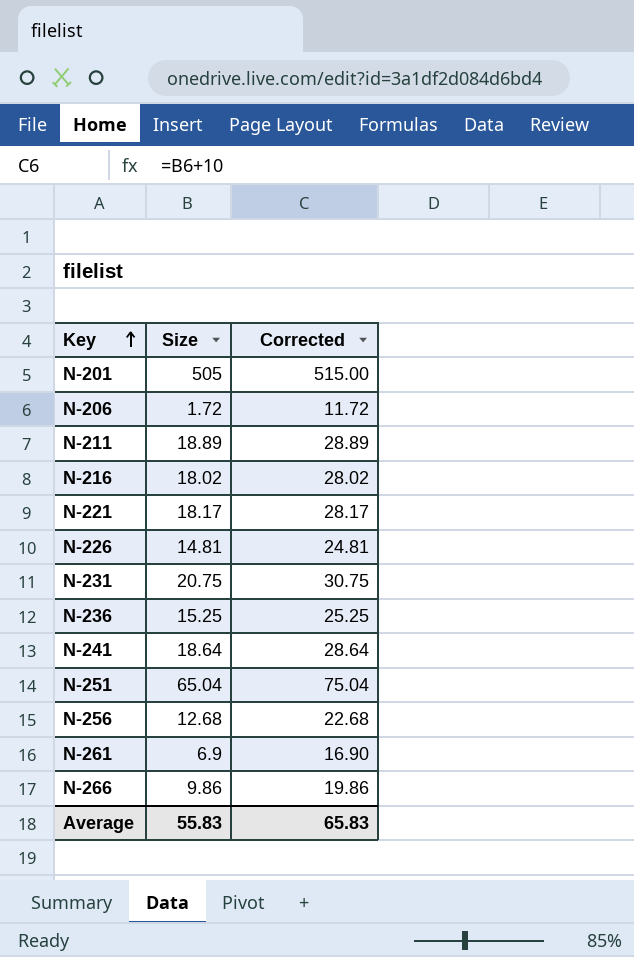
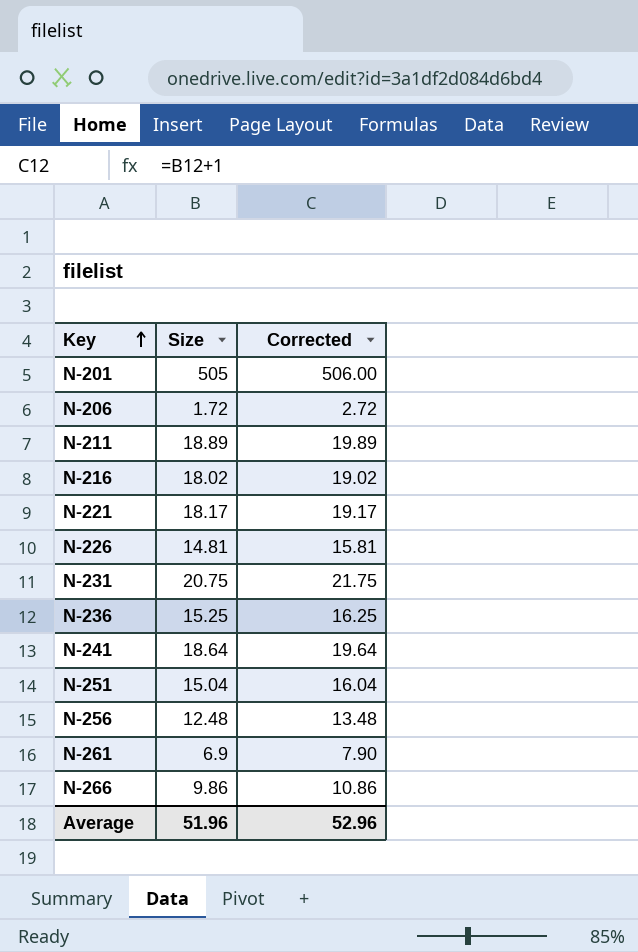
column Corrected | formula: [Size] + 10 -> [Size] + 1
N-251 | Size: 65.04 -> 15.04
N-256 | Size: 12.68 -> 12.48
Average | Size: 55.83 -> 51.96
Average | Corrected: 65.83 -> 52.96

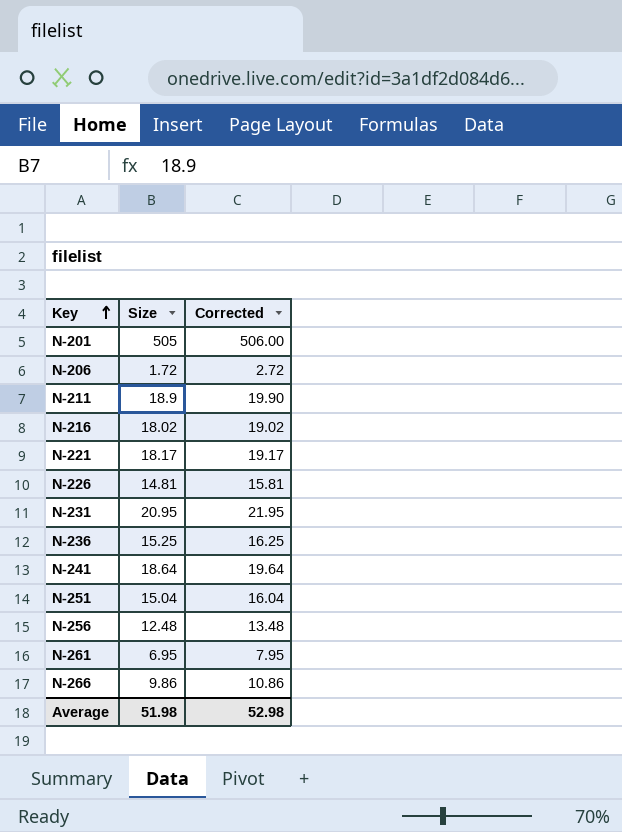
N-211 | Size: 18.89 -> 18.9
N-211 | Corrected: 19.89 -> 19.90
N-231 | Size: 20.75 -> 20.95
N-231 | Corrected: 21.75 -> 21.95
N-261 | Size: 6.9 -> 6.95
N-261 | Corrected: 7.90 -> 7.95
Average | Size: 51.96 -> 51.98
Average | Corrected: 52.96 -> 52.98

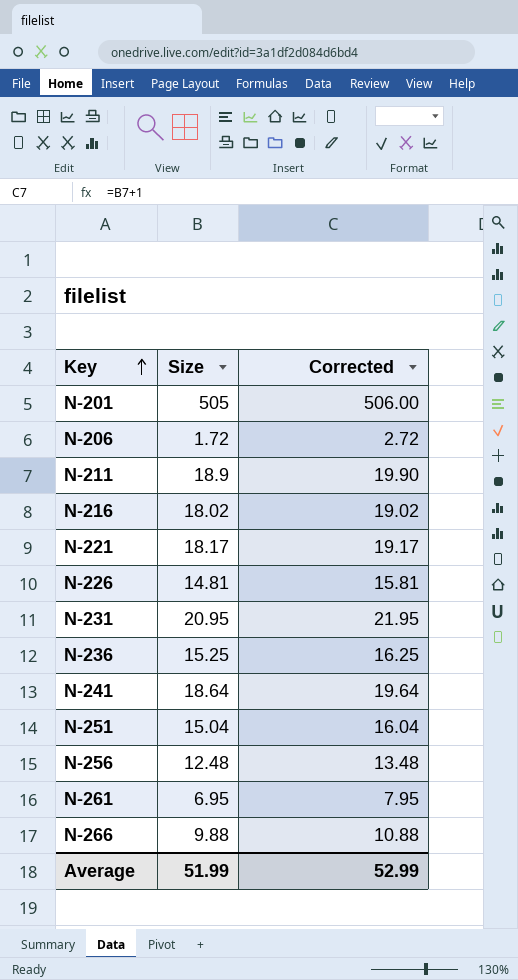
N-266 | Size: 9.86 -> 9.88
N-266 | Corrected: 10.86 -> 10.88
Average | Size: 51.98 -> 51.99
Average | Corrected: 52.98 -> 52.99

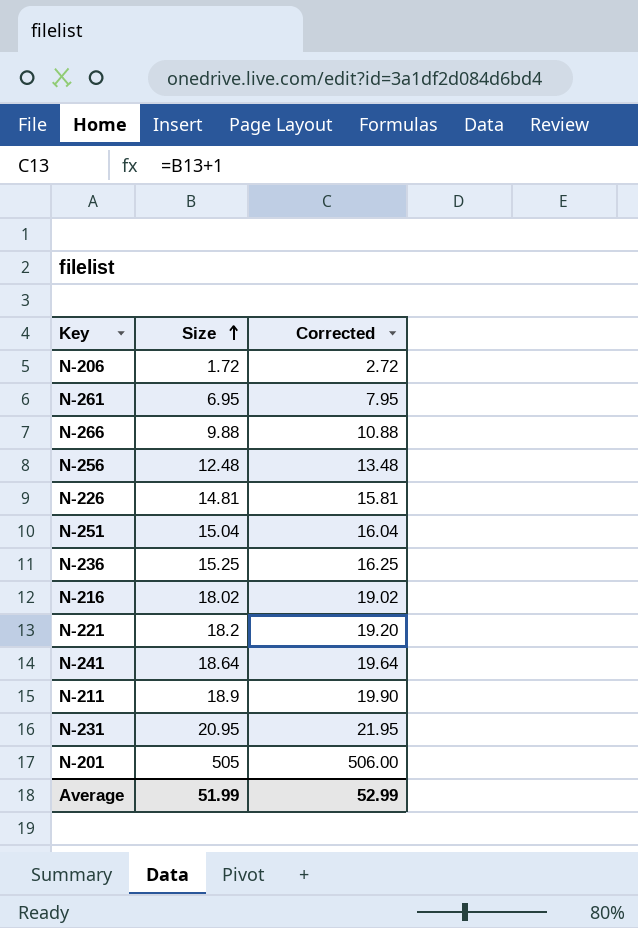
row order: Key ascending -> Size ascending
N-221 | Size: 18.17 -> 18.2
N-221 | Corrected: 19.17 -> 19.20

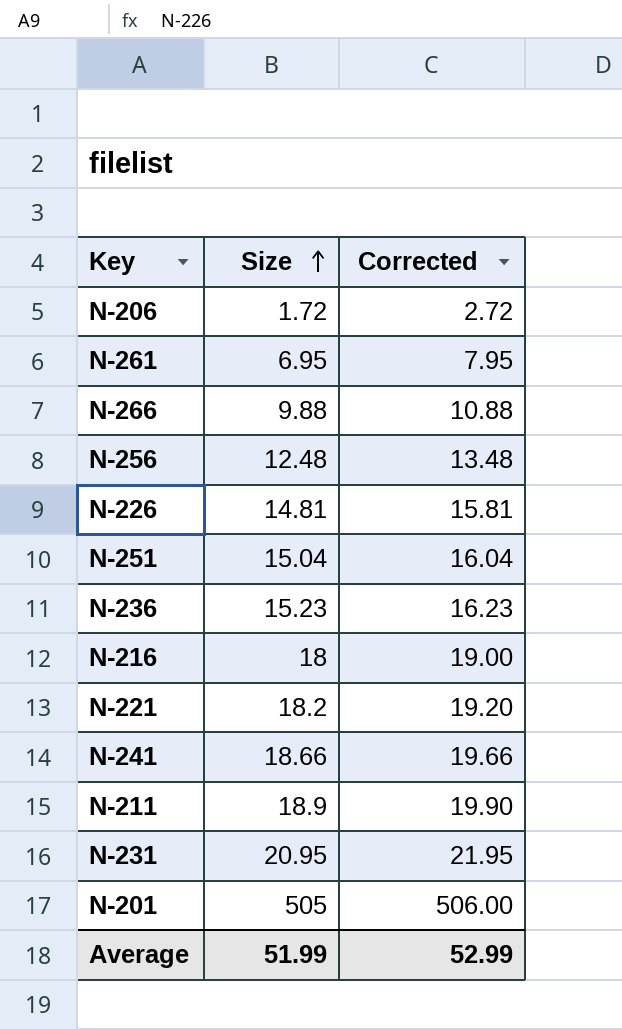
N-236 | Size: 15.25 -> 15.23
N-236 | Corrected: 16.25 -> 16.23
N-216 | Size: 18.02 -> 18
N-216 | Corrected: 19.02 -> 19.00
N-241 | Size: 18.64 -> 18.66
N-241 | Corrected: 19.64 -> 19.66

